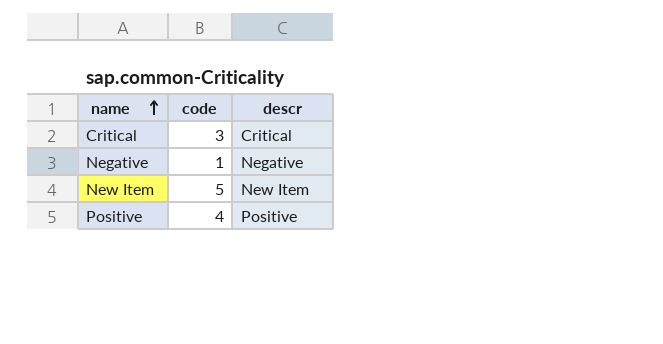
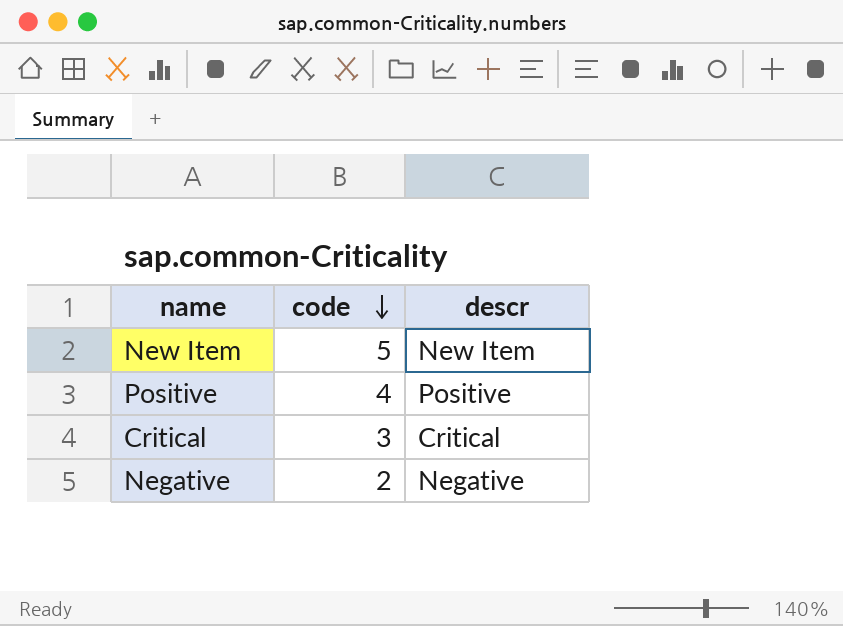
row order: name ascending -> code descending
Negative | code: 1 -> 2

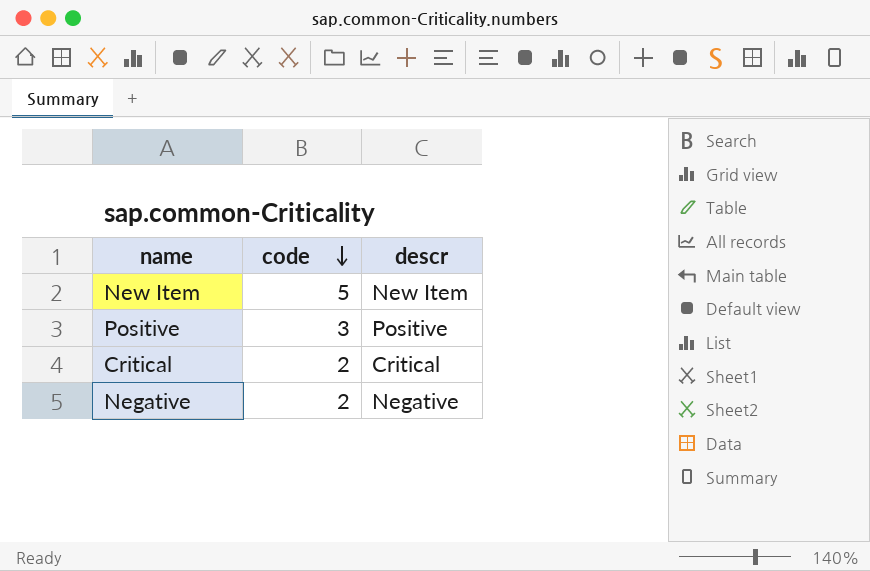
Positive | code: 4 -> 3
Critical | code: 3 -> 2

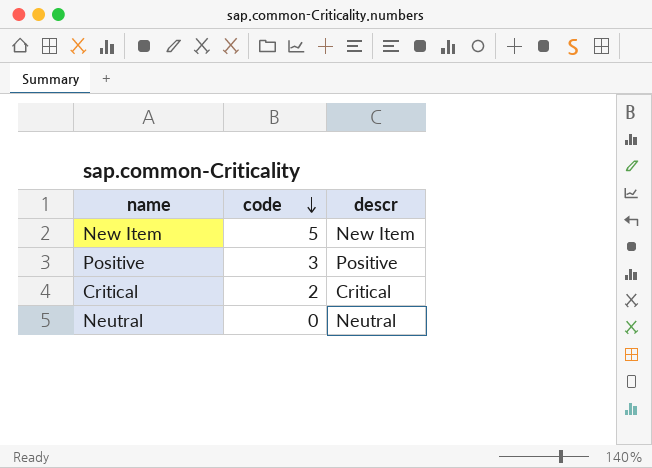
row Negative: 2 | Negative -> none
row Neutral: none -> 0 | Neutral

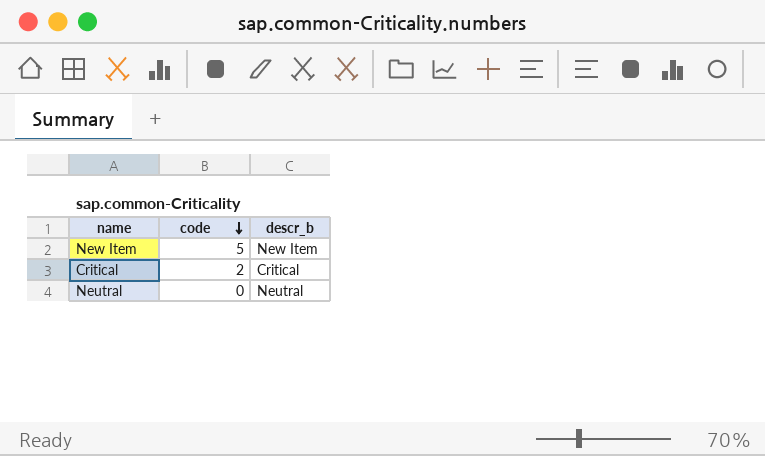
column name: descr -> descr_b
row Positive: 3 | Positive -> none

